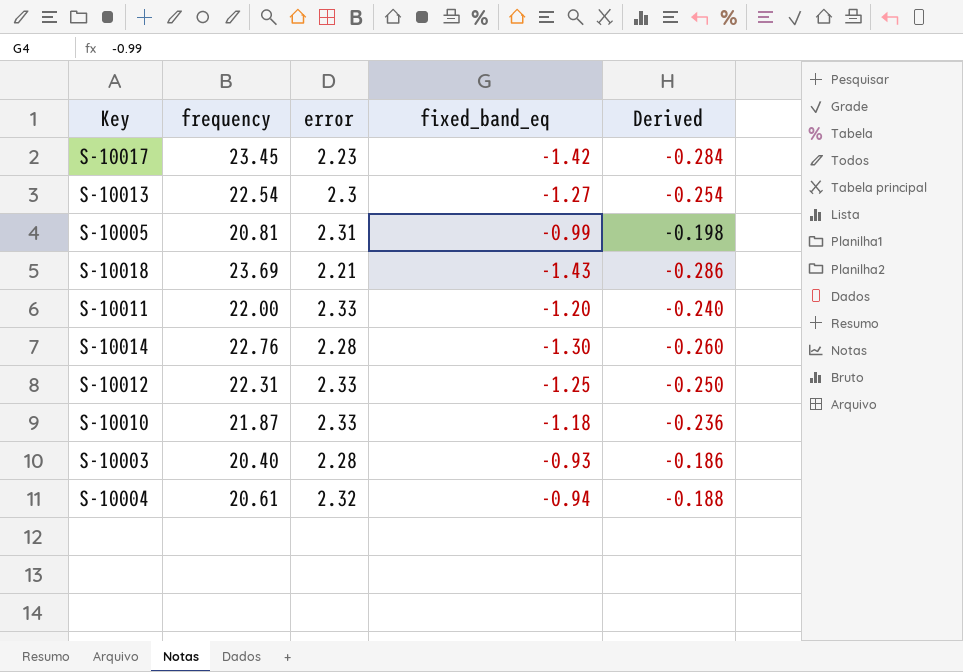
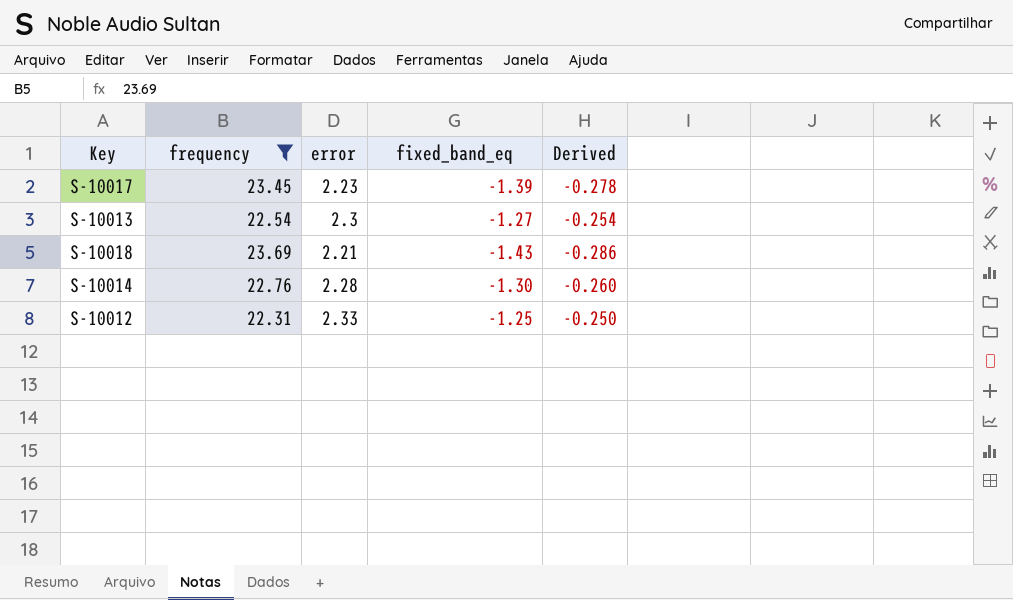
filter: none -> frequency >= 22.31
S-10017 | fixed_band_eq: -1.42 -> -1.39
S-10017 | Derived: -0.284 -> -0.278

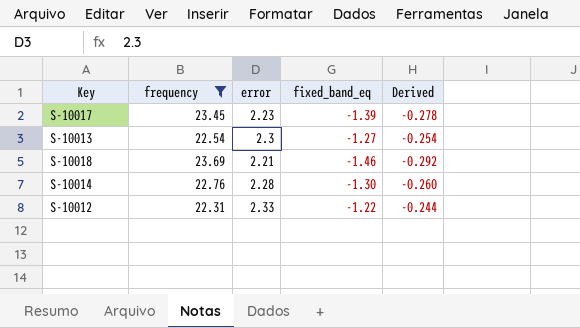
S-10018 | fixed_band_eq: -1.43 -> -1.46
S-10018 | Derived: -0.286 -> -0.292
S-10012 | fixed_band_eq: -1.25 -> -1.22
S-10012 | Derived: -0.250 -> -0.244

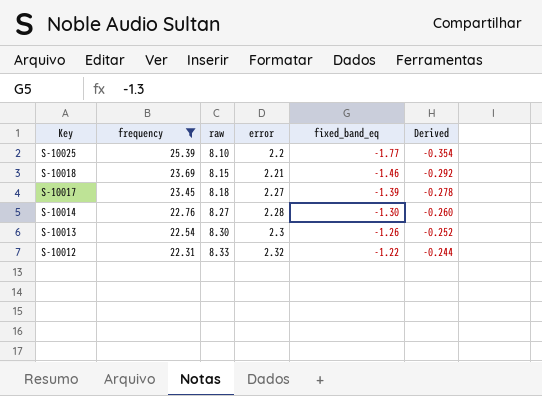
row order: none -> Key descending
column raw | position: none -> 3
row S-10025: none -> 25.39 | 8.10 | 2.2 | -1.77 | -0.354
S-10017 | error: 2.23 -> 2.27
S-10013 | fixed_band_eq: -1.27 -> -1.26
S-10013 | Derived: -0.254 -> -0.252
S-10012 | error: 2.33 -> 2.32

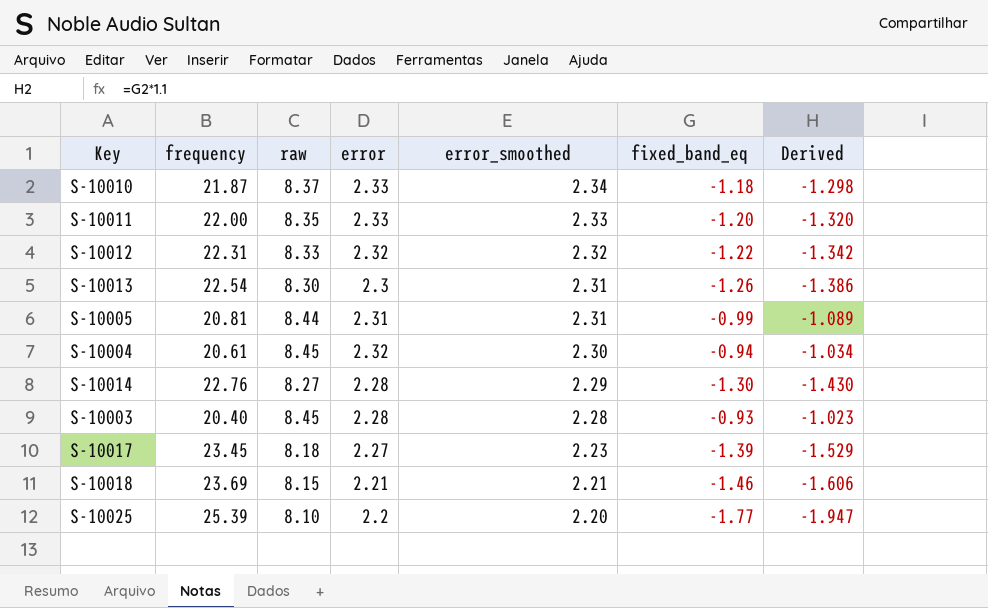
filter: frequency >= 22.31 -> none
row order: Key descending -> error_smoothed descending
column error_smoothed | position: none -> 5
column Derived | formula: [fixed_band_eq] * 0.2 -> [fixed_band_eq] * 1.1

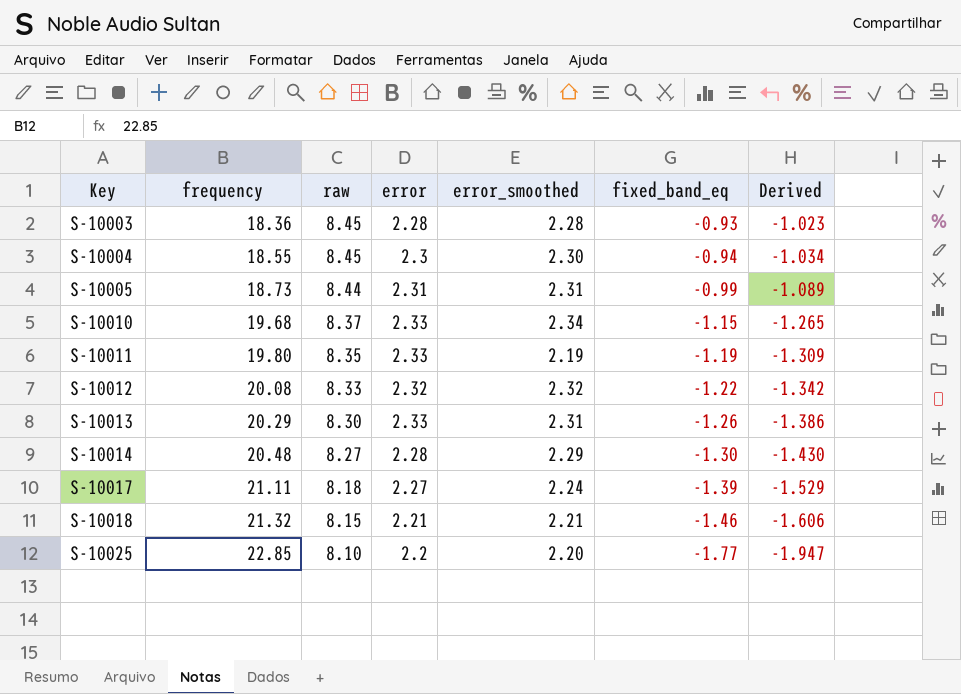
row order: error_smoothed descending -> Key ascending
S-10003 | frequency: 20.40 -> 18.36
S-10004 | frequency: 20.61 -> 18.55
S-10004 | error: 2.32 -> 2.3
S-10005 | frequency: 20.81 -> 18.73
S-10010 | frequency: 21.87 -> 19.68
S-10010 | fixed_band_eq: -1.18 -> -1.15
S-10010 | Derived: -1.298 -> -1.265
S-10011 | frequency: 22.00 -> 19.80
S-10011 | error_smoothed: 2.33 -> 2.19
S-10011 | fixed_band_eq: -1.20 -> -1.19
S-10011 | Derived: -1.320 -> -1.309
S-10012 | frequency: 22.31 -> 20.08
S-10013 | frequency: 22.54 -> 20.29
S-10013 | error: 2.3 -> 2.33
S-10014 | frequency: 22.76 -> 20.48
S-10017 | frequency: 23.45 -> 21.11
S-10017 | error_smoothed: 2.23 -> 2.24
S-10018 | frequency: 23.69 -> 21.32
S-10025 | frequency: 25.39 -> 22.85

